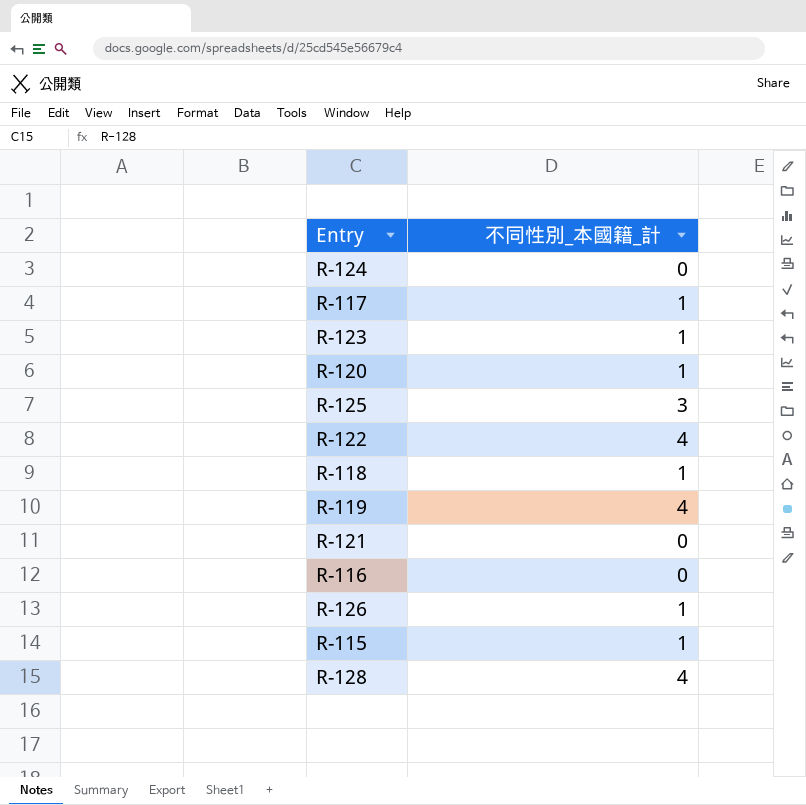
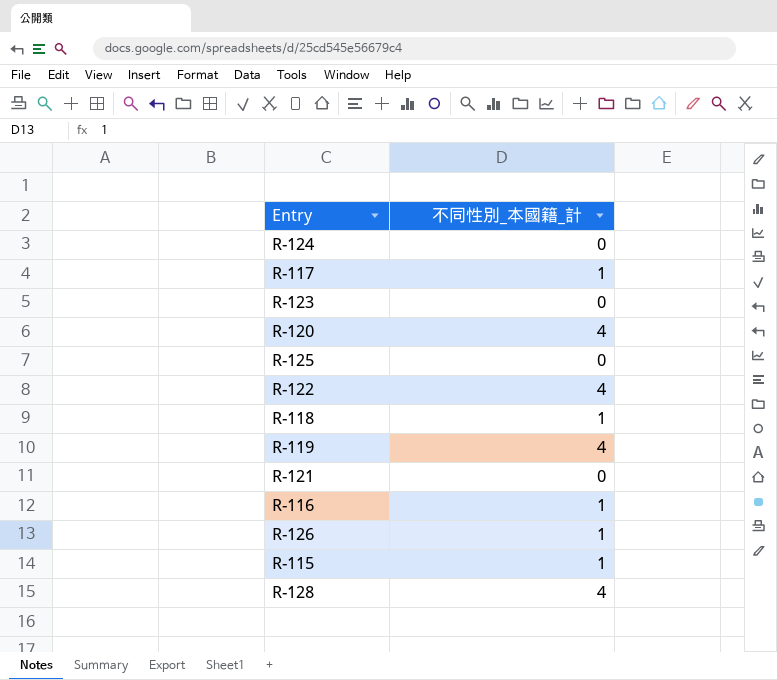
R-123 | 不同性別_本國籍_計: 1 -> 0
R-120 | 不同性別_本國籍_計: 1 -> 4
R-125 | 不同性別_本國籍_計: 3 -> 0
R-116 | 不同性別_本國籍_計: 0 -> 1

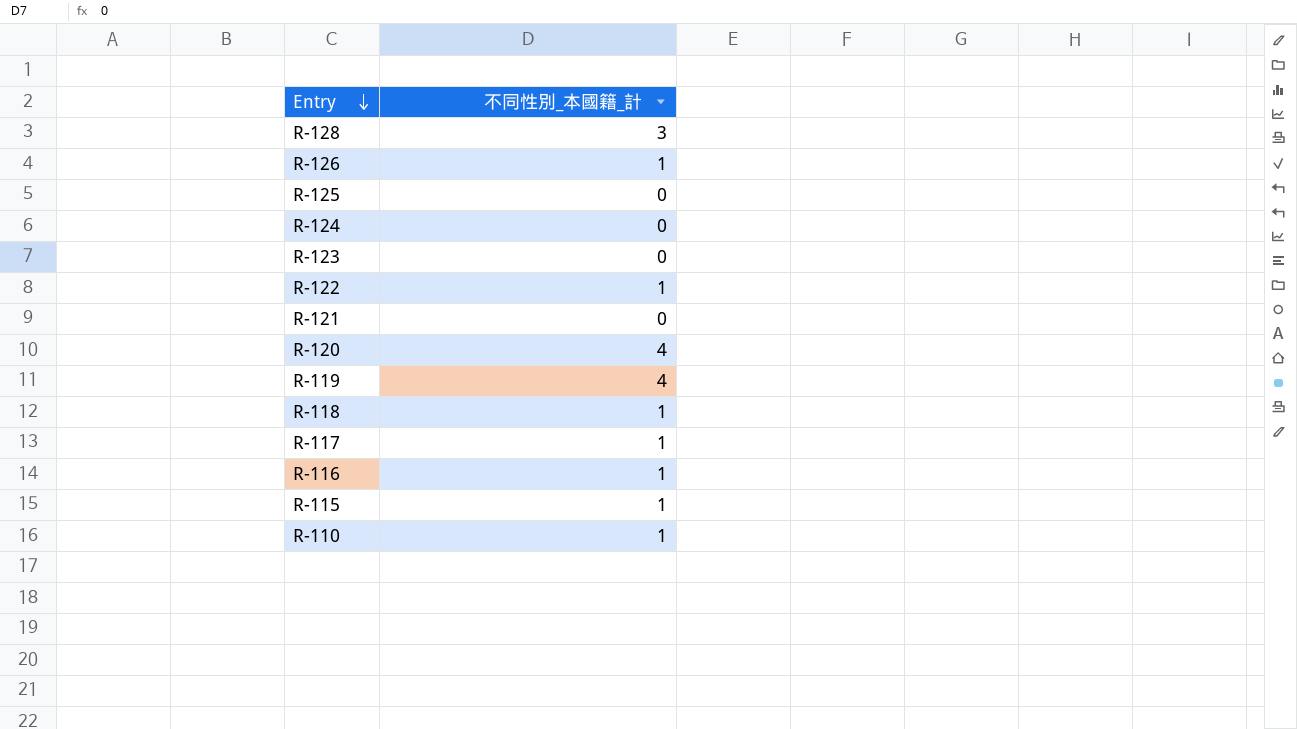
row order: none -> Entry descending
R-128 | 不同性別_本國籍_計: 4 -> 3
R-122 | 不同性別_本國籍_計: 4 -> 1
row R-110: none -> 1

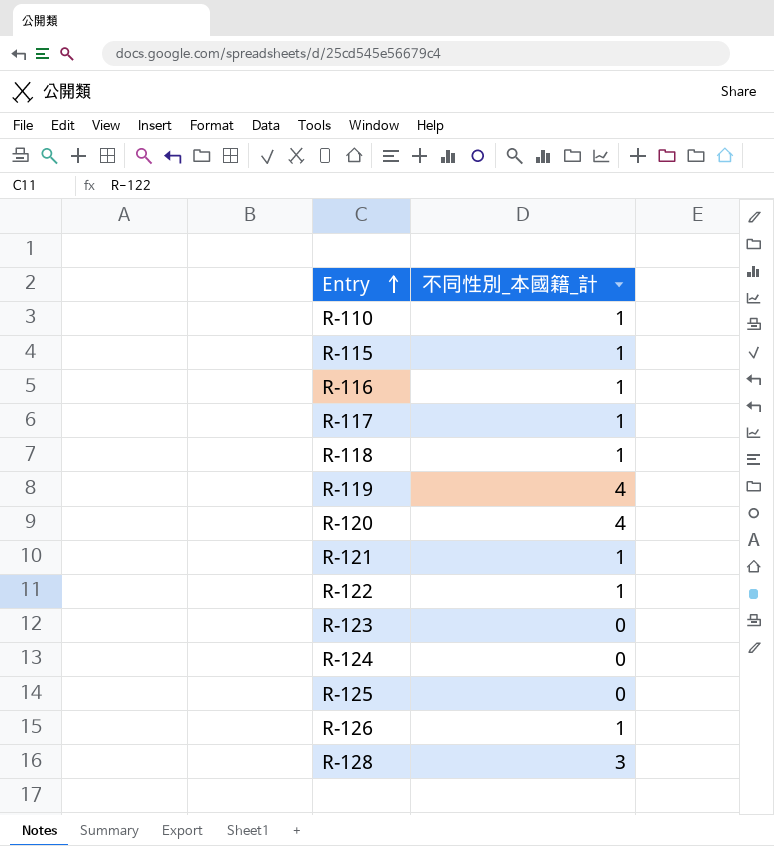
row order: Entry descending -> Entry ascending
R-121 | 不同性別_本國籍_計: 0 -> 1

